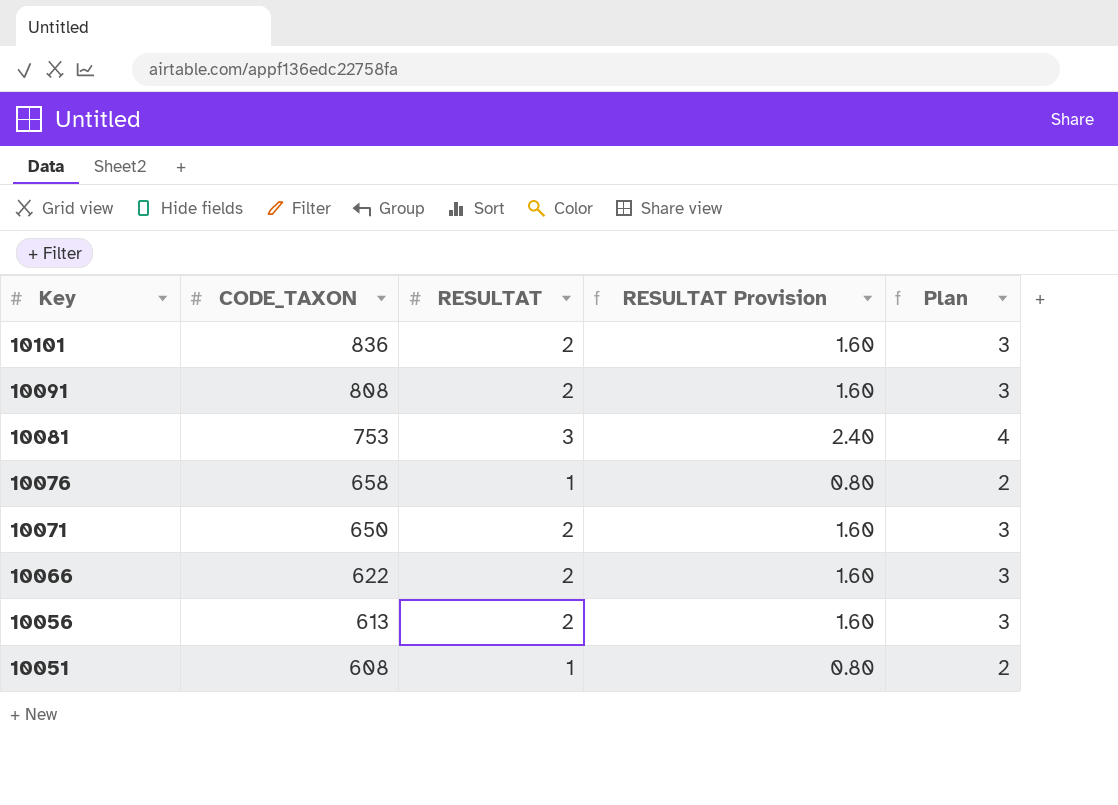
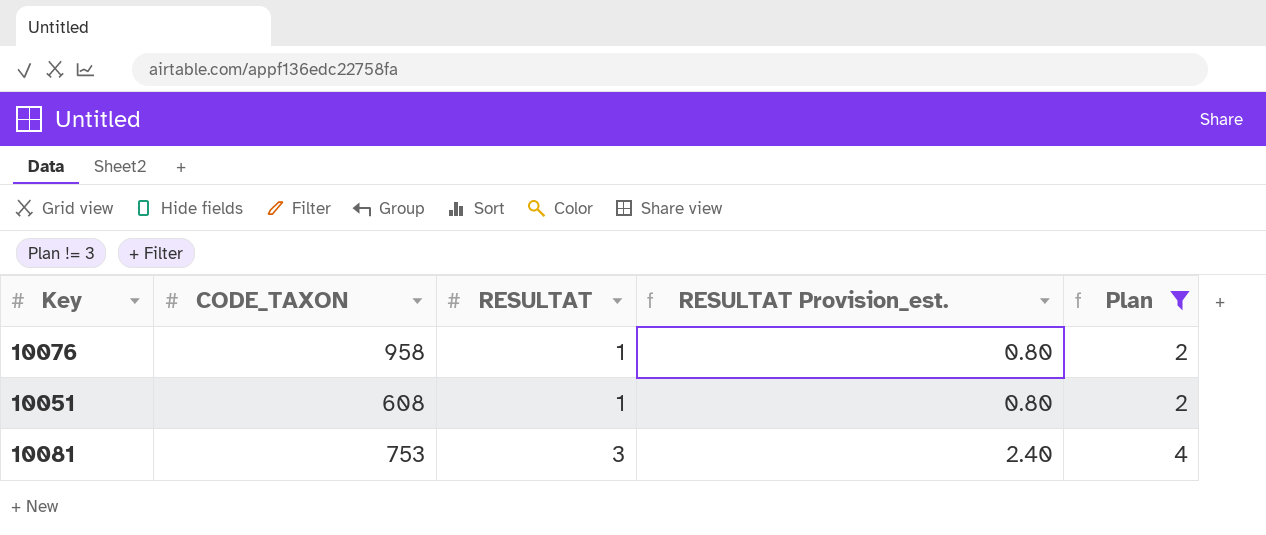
filter: none -> Plan != 3
row order: Key descending -> RESULTAT ascending
column name: RESULTAT Provision -> RESULTAT Provision_est.
10076 | CODE_TAXON: 658 -> 958

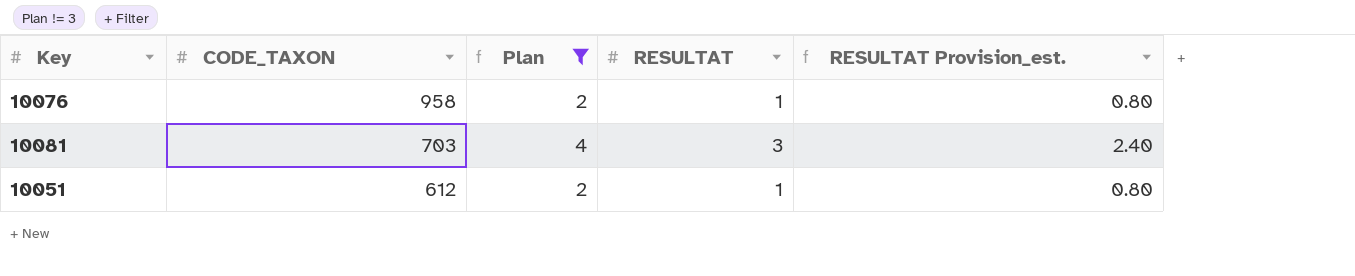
row order: RESULTAT ascending -> CODE_TAXON descending
column Plan | position: 5 -> 3
10081 | CODE_TAXON: 753 -> 703
10051 | CODE_TAXON: 608 -> 612

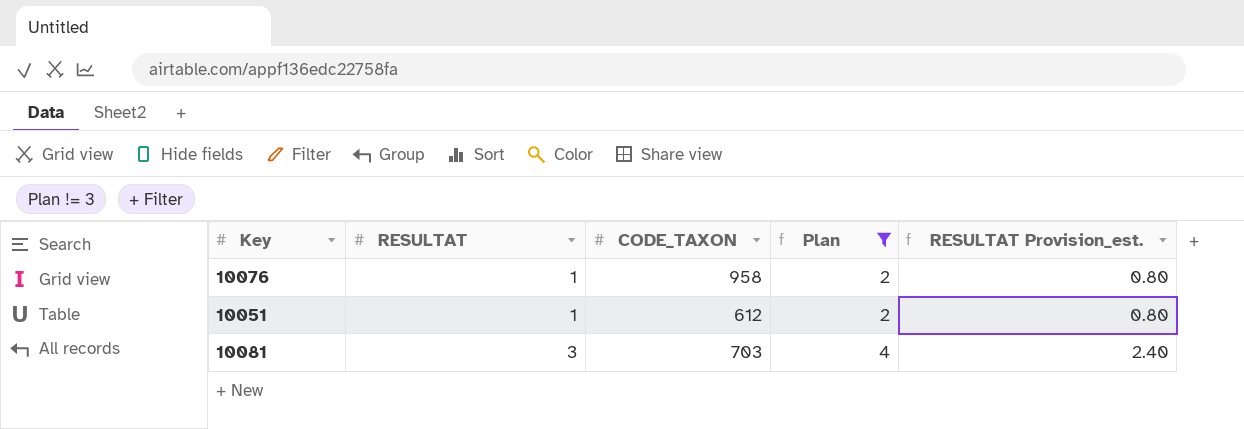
row order: CODE_TAXON descending -> RESULTAT ascending
column RESULTAT | position: 4 -> 2

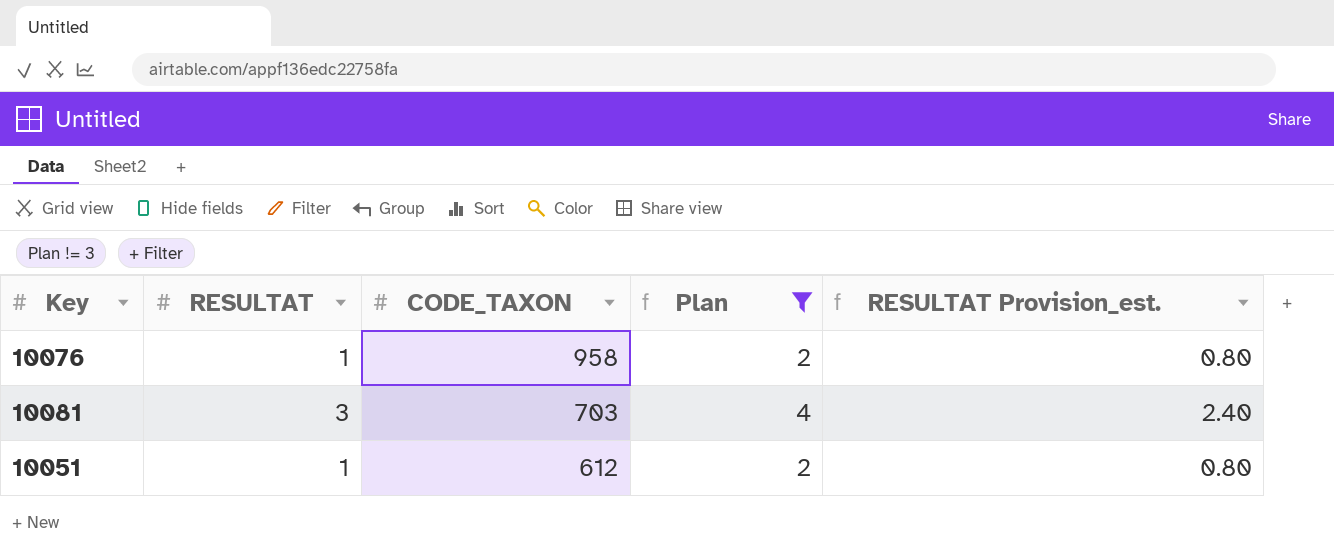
row order: RESULTAT ascending -> CODE_TAXON descending

